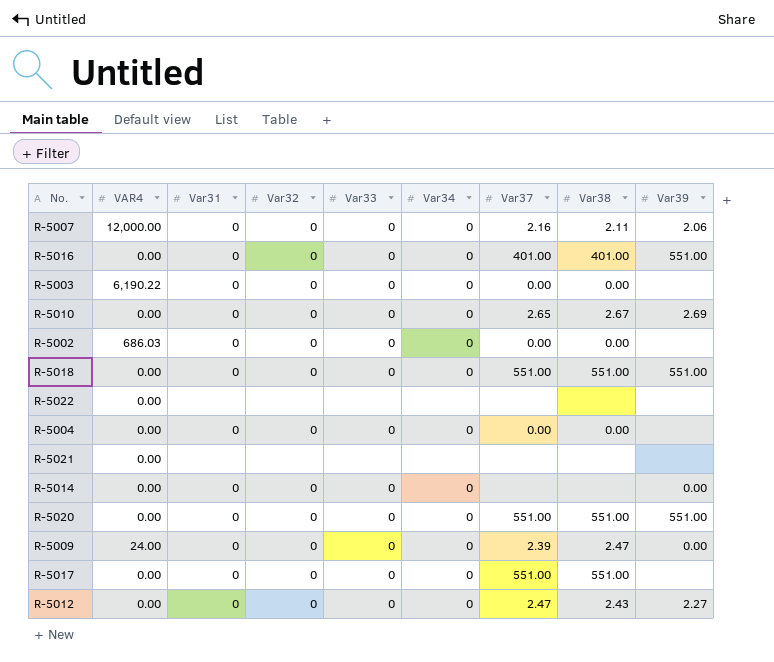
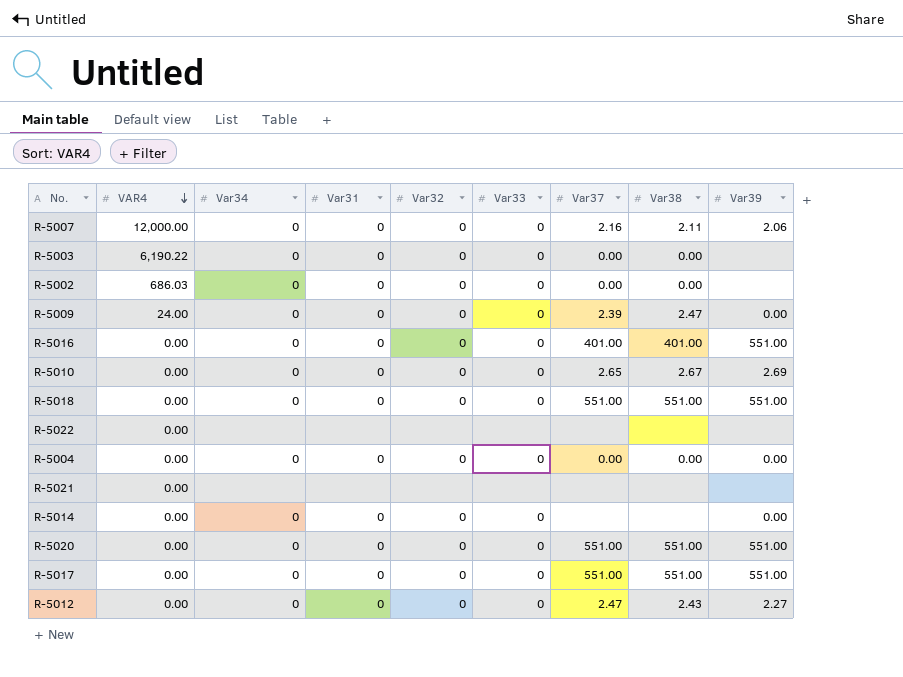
row order: none -> VAR4 descending
column Var34 | position: 6 -> 3
R-5004 | Var39: none -> 0.00
R-5017 | Var39: none -> 551.00

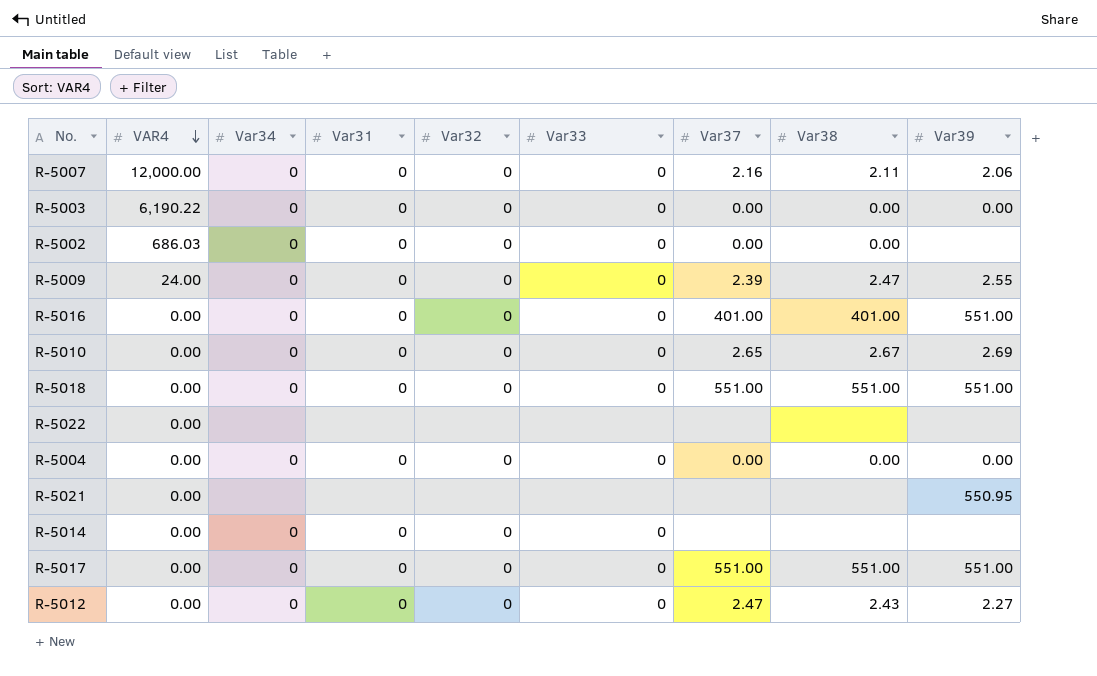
row R-5020: 0.00 | 0 | 0 | 0 | 0 | 551.00 | 551.00 | 551.00 -> none
R-5003 | Var39: none -> 0.00
R-5009 | Var39: 0.00 -> 2.55
R-5021 | Var39: none -> 550.95
R-5014 | Var39: 0.00 -> none

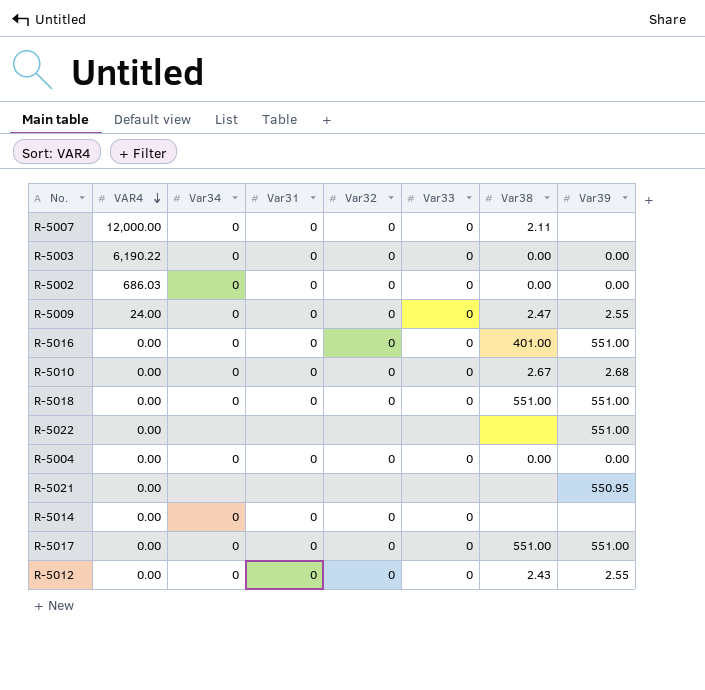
column Var37 | position: 7 -> none
R-5007 | Var39: 2.06 -> none
R-5002 | Var39: none -> 0.00
R-5010 | Var39: 2.69 -> 2.68
R-5022 | Var39: none -> 551.00
R-5012 | Var39: 2.27 -> 2.55

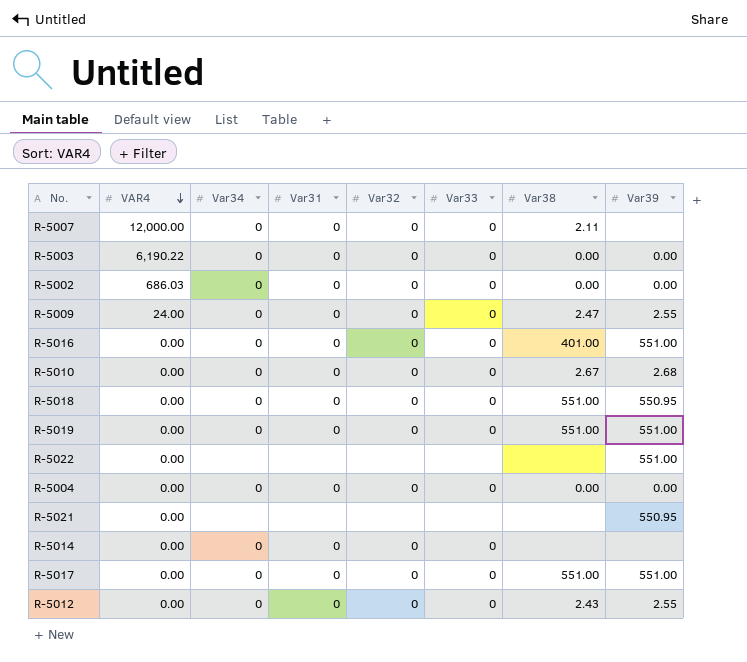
R-5018 | Var39: 551.00 -> 550.95
row R-5019: none -> 0.00 | 0 | 0 | 0 | 0 | 551.00 | 551.00

